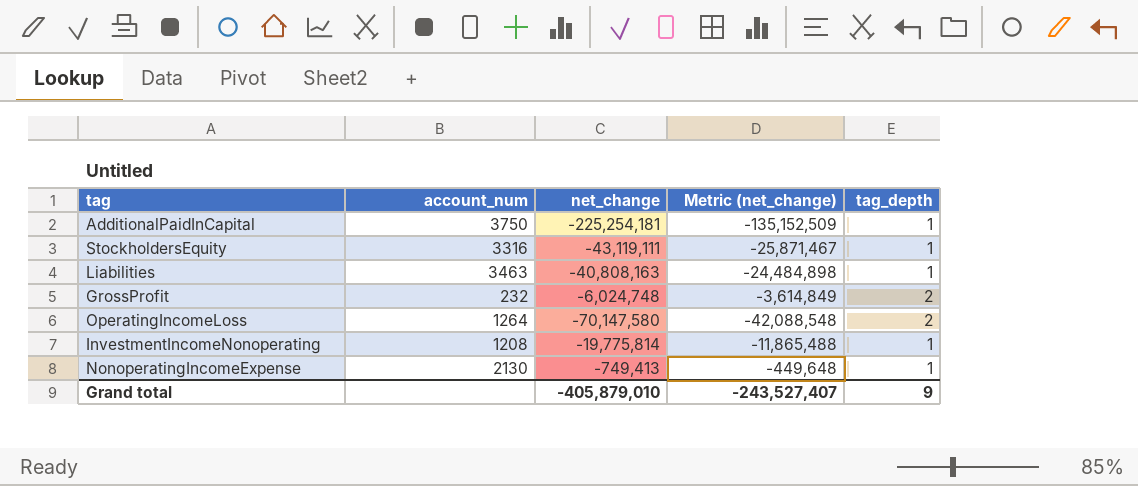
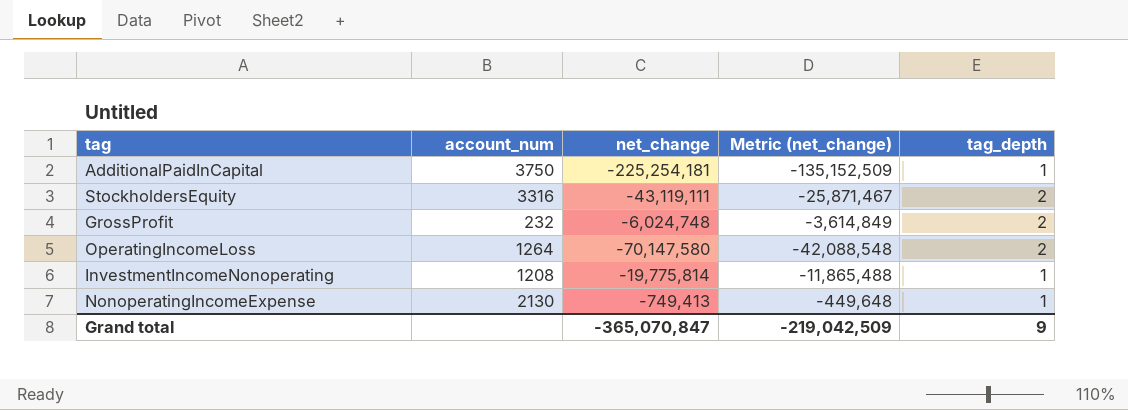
row Liabilities: 3463 | -40,808,163 | -24,484,898 | 1 -> none
StockholdersEquity | tag_depth: 1 -> 2
Grand total | net_change: -405,879,010 -> -365,070,847
Grand total | Metric (net_change): -243,527,407 -> -219,042,509

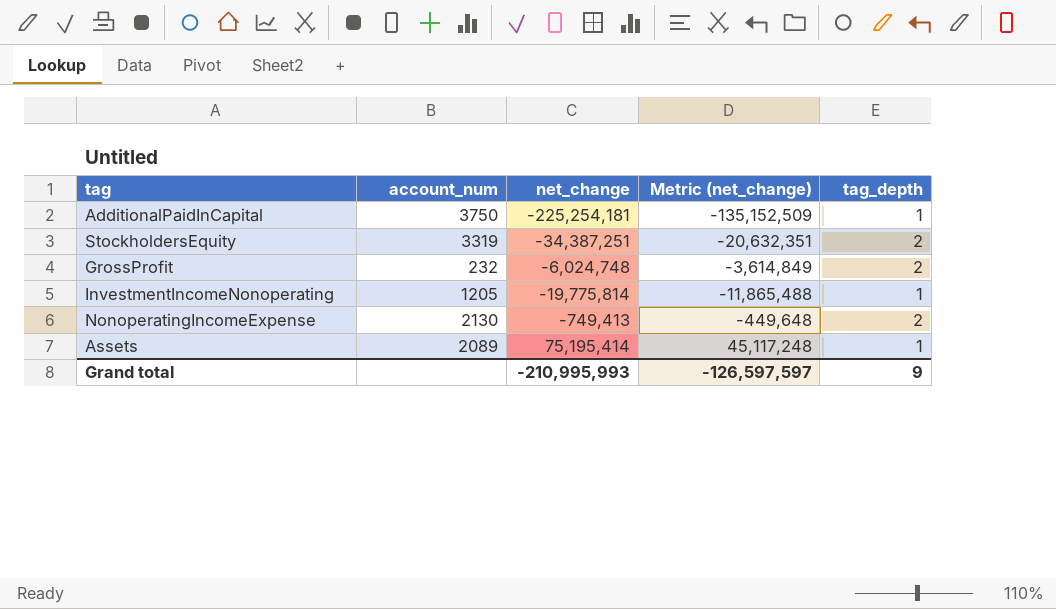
row OperatingIncomeLoss: 1264 | -70,147,580 | -42,088,548 | 2 -> none
StockholdersEquity | account_num: 3316 -> 3319
StockholdersEquity | net_change: -43,119,111 -> -34,387,251
StockholdersEquity | Metric (net_change): -25,871,467 -> -20,632,351
InvestmentIncomeNonoperating | account_num: 1208 -> 1205
NonoperatingIncomeExpense | tag_depth: 1 -> 2
row Assets: none -> 2089 | 75,195,414 | 45,117,248 | 1
Grand total | net_change: -365,070,847 -> -210,995,993
Grand total | Metric (net_change): -219,042,509 -> -126,597,597

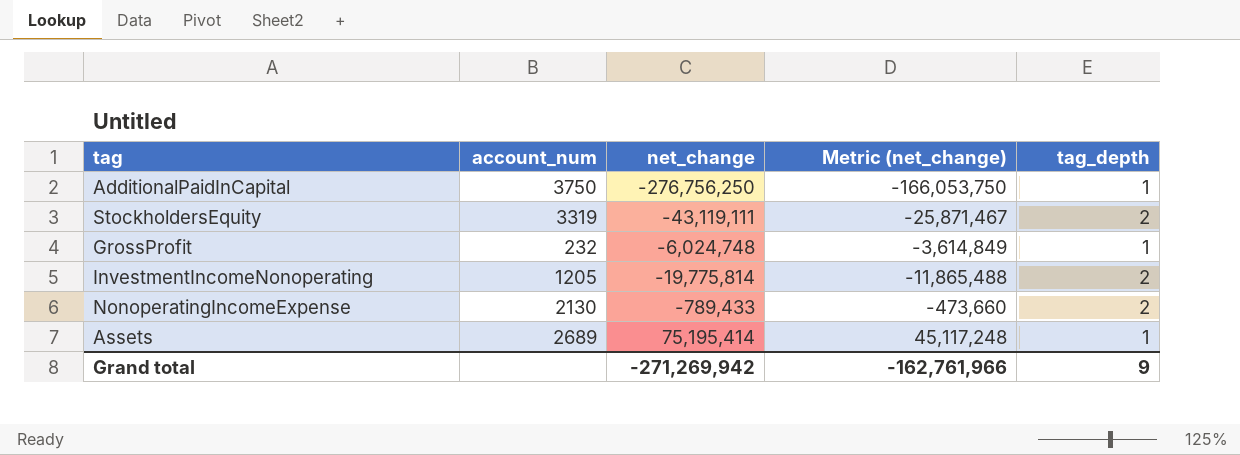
AdditionalPaidInCapital | net_change: -225,254,181 -> -276,756,250
AdditionalPaidInCapital | Metric (net_change): -135,152,509 -> -166,053,750
StockholdersEquity | net_change: -34,387,251 -> -43,119,111
StockholdersEquity | Metric (net_change): -20,632,351 -> -25,871,467
GrossProfit | tag_depth: 2 -> 1
InvestmentIncomeNonoperating | tag_depth: 1 -> 2
NonoperatingIncomeExpense | net_change: -749,413 -> -789,433
NonoperatingIncomeExpense | Metric (net_change): -449,648 -> -473,660
Assets | account_num: 2089 -> 2689
Grand total | net_change: -210,995,993 -> -271,269,942
Grand total | Metric (net_change): -126,597,597 -> -162,761,966

